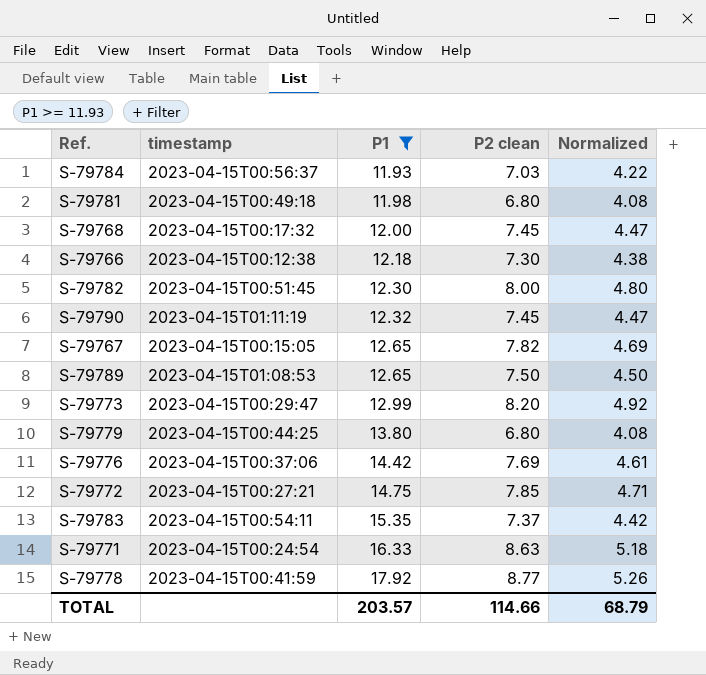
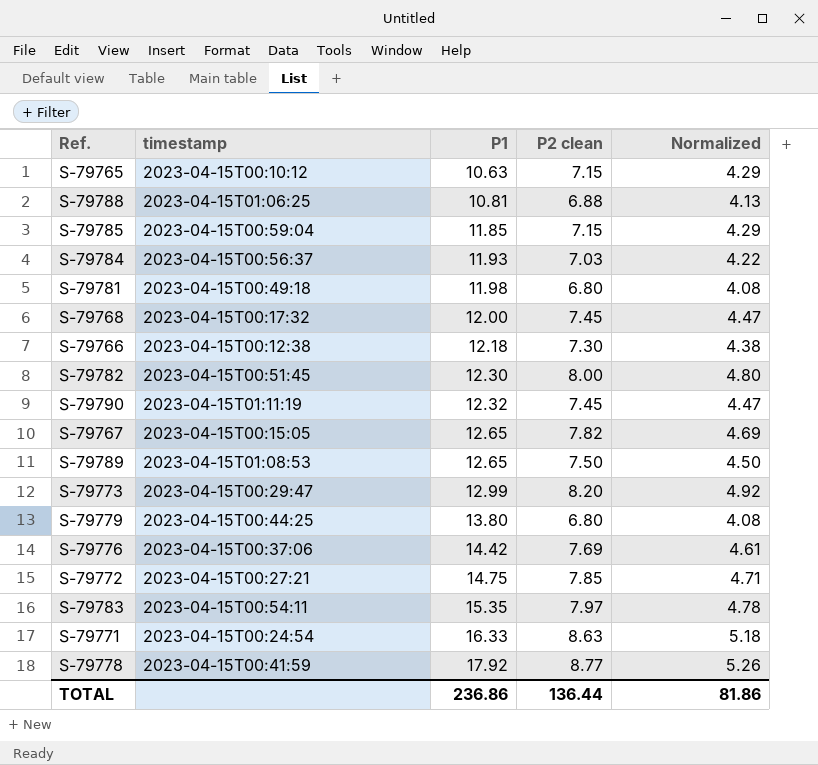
filter: P1 >= 11.93 -> none
S-79783 | P2 clean: 7.37 -> 7.97
S-79783 | Normalized: 4.42 -> 4.78
TOTAL | P1: 203.57 -> 236.86
TOTAL | P2 clean: 114.66 -> 136.44
TOTAL | Normalized: 68.79 -> 81.86

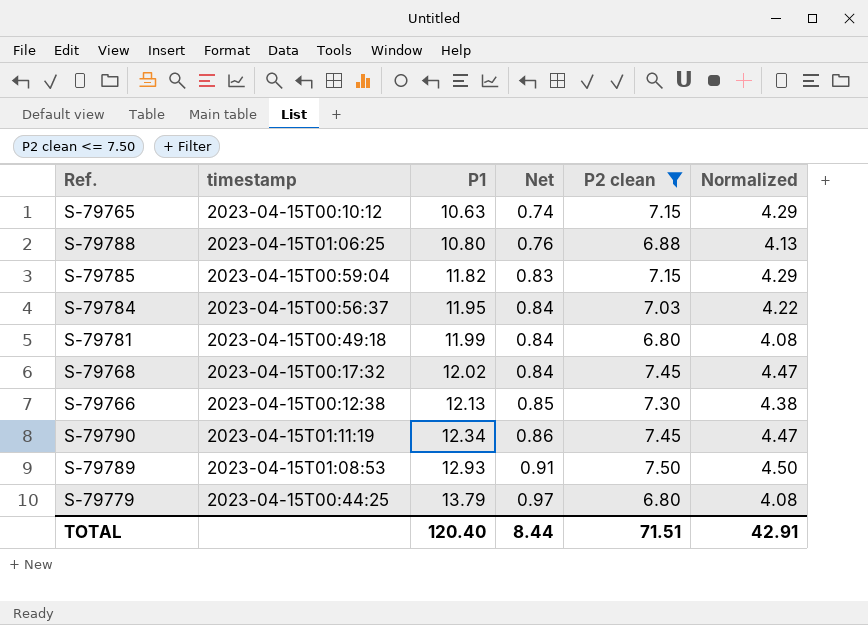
filter: none -> P2 clean <= 7.50
column Net | formula: none -> [P1] * 0.07
S-79788 | P1: 10.81 -> 10.80
S-79785 | P1: 11.85 -> 11.82
S-79784 | P1: 11.93 -> 11.95
S-79781 | P1: 11.98 -> 11.99
S-79768 | P1: 12.00 -> 12.02
S-79766 | P1: 12.18 -> 12.13
S-79790 | P1: 12.32 -> 12.34
S-79789 | P1: 12.65 -> 12.93
S-79779 | P1: 13.80 -> 13.79
TOTAL | P1: 236.86 -> 120.40
TOTAL | P2 clean: 136.44 -> 71.51
TOTAL | Normalized: 81.86 -> 42.91

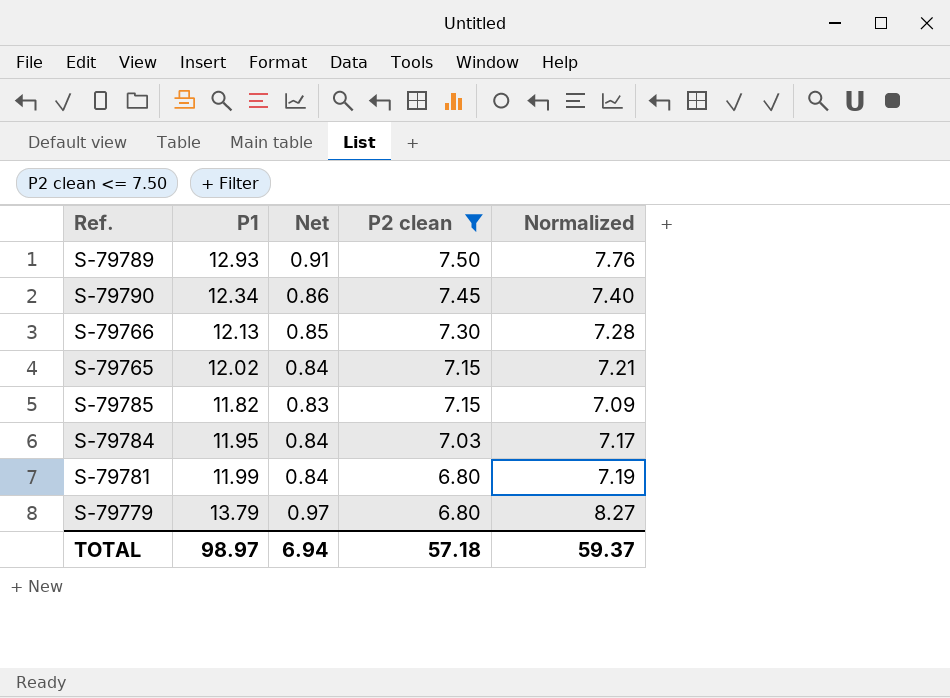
row order: P1 ascending -> P2 clean descending
column timestamp | position: 2 -> none
column Normalized | formula: [P2 clean] * 0.6 -> [P1] * 0.6
row S-79788: 2023-04-15T01:06:25 | 10.80 | 0.76 | 6.88 | 4.13 -> none
row S-79768: 2023-04-15T00:17:32 | 12.02 | 0.84 | 7.45 | 4.47 -> none
S-79765 | P1: 10.63 -> 12.02
S-79765 | Net: 0.74 -> 0.84
TOTAL | P1: 120.40 -> 98.97
TOTAL | Net: 8.44 -> 6.94
TOTAL | P2 clean: 71.51 -> 57.18
TOTAL | Normalized: 42.91 -> 59.37

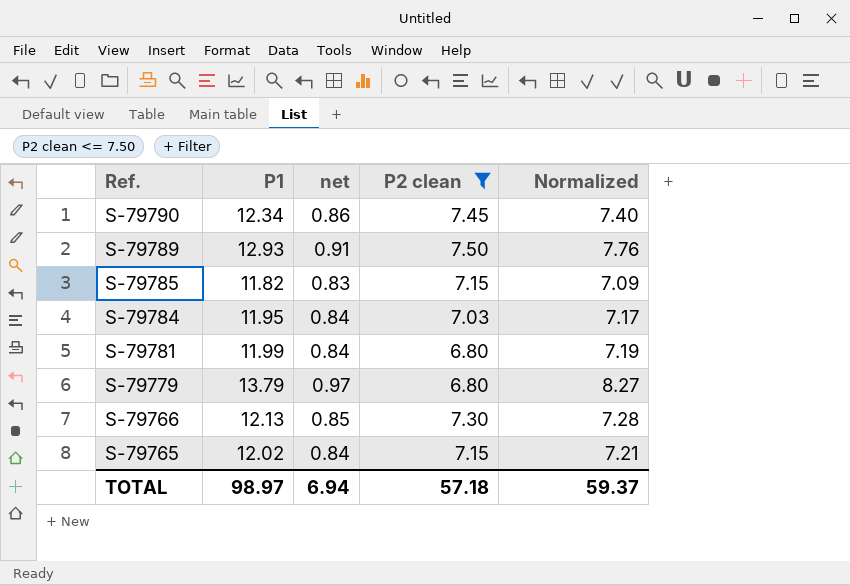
row order: P2 clean descending -> Ref. descending
column name: Net -> net

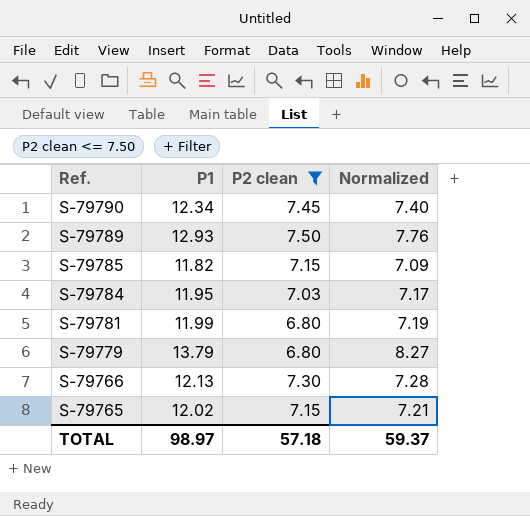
column net | formula: [P1] * 0.07 -> none

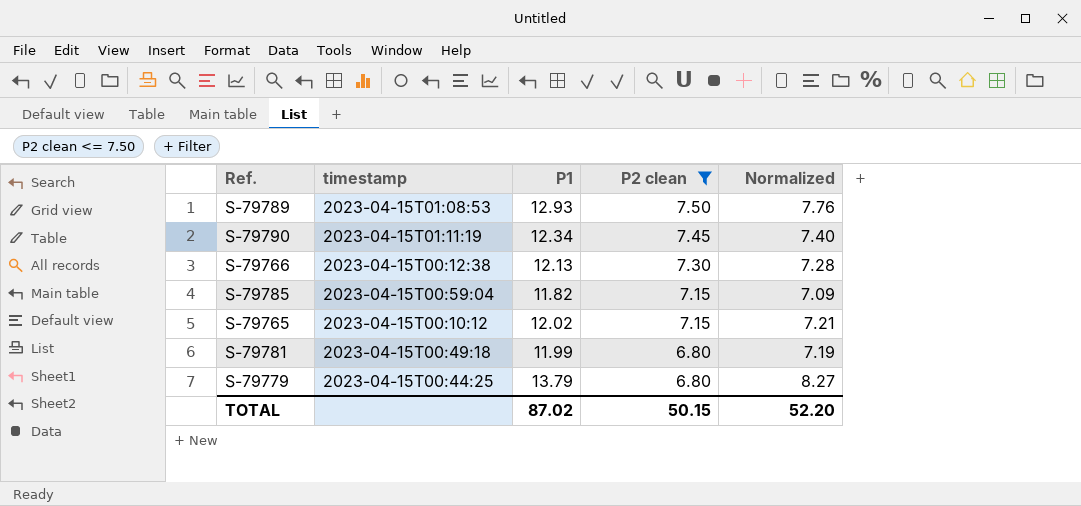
row order: Ref. descending -> P2 clean descending
column timestamp | position: none -> 2
row S-79784: 11.95 | 7.03 | 7.17 -> none
TOTAL | P1: 98.97 -> 87.02
TOTAL | P2 clean: 57.18 -> 50.15
TOTAL | Normalized: 59.37 -> 52.20

